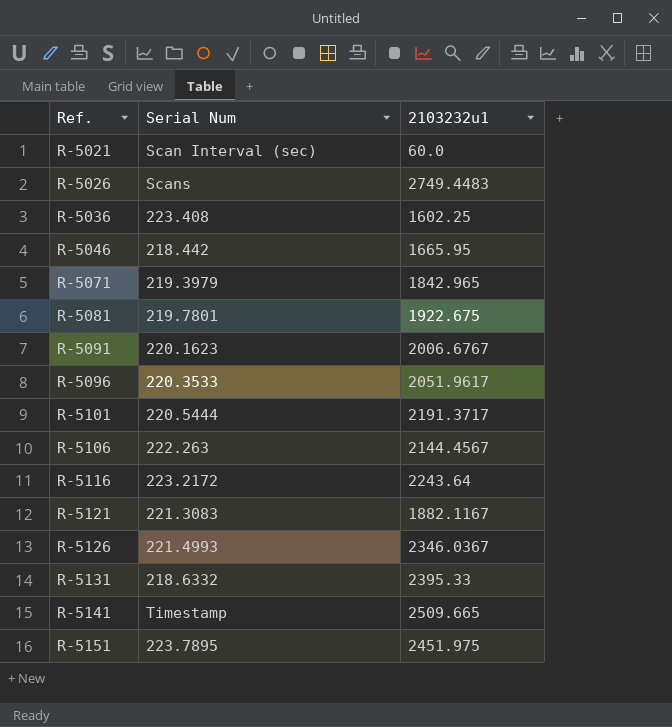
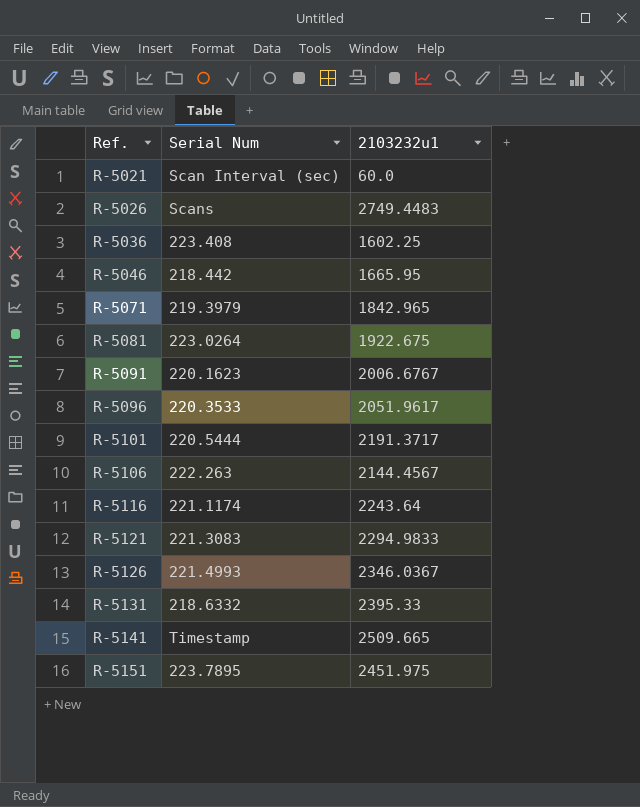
R-5081 | Serial Num: 219.7801 -> 223.0264
R-5116 | Serial Num: 223.2172 -> 221.1174
R-5121 | 2103232u1: 1882.1167 -> 2294.9833

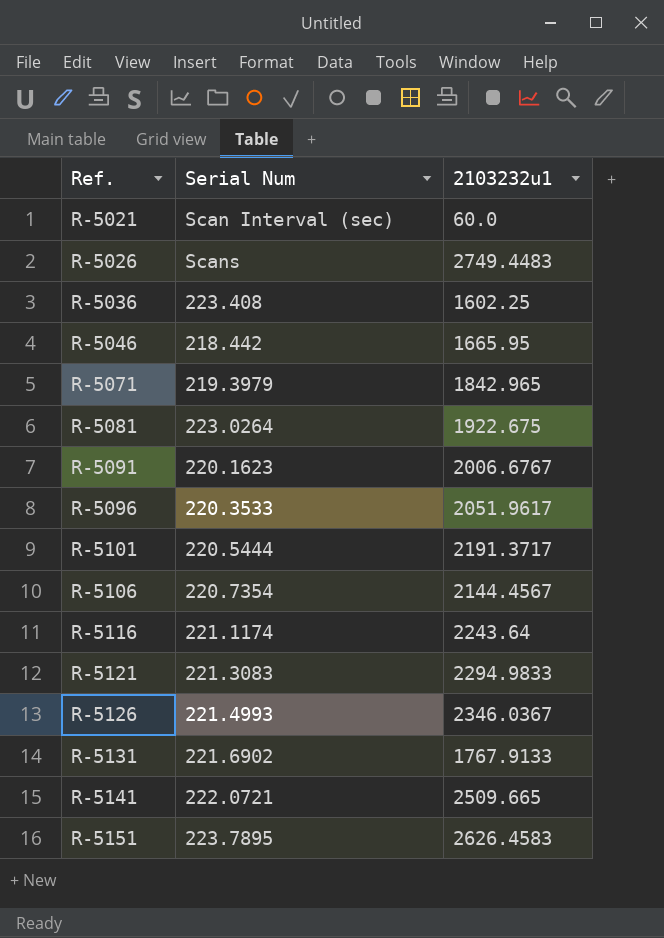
R-5106 | Serial Num: 222.263 -> 220.7354
R-5131 | Serial Num: 218.6332 -> 221.6902
R-5131 | 2103232u1: 2395.33 -> 1767.9133
R-5141 | Serial Num: Timestamp -> 222.0721
R-5151 | 2103232u1: 2451.975 -> 2626.4583

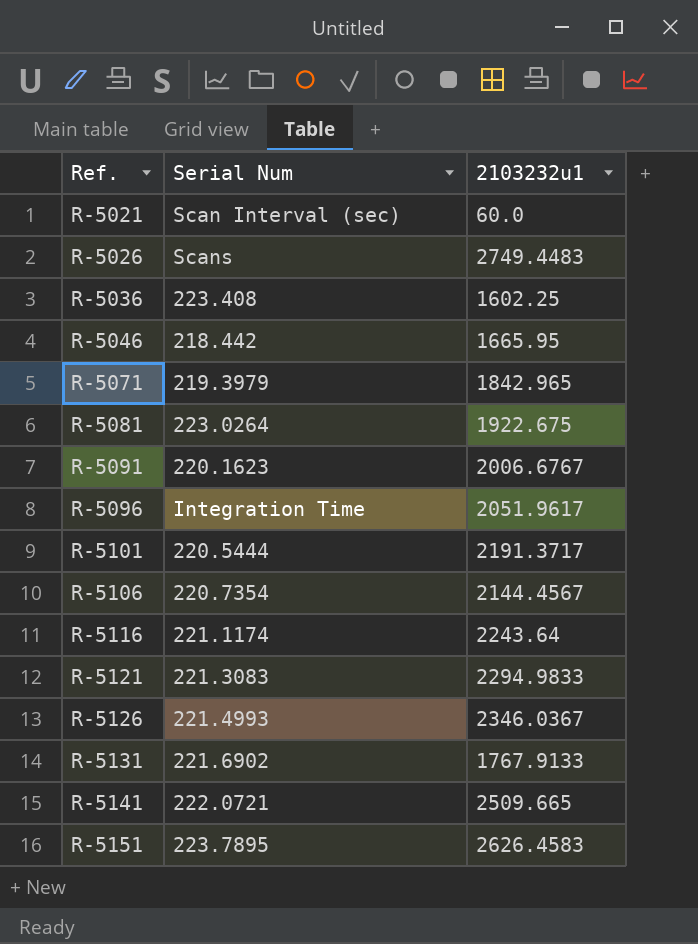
R-5096 | Serial Num: 220.3533 -> Integration Time

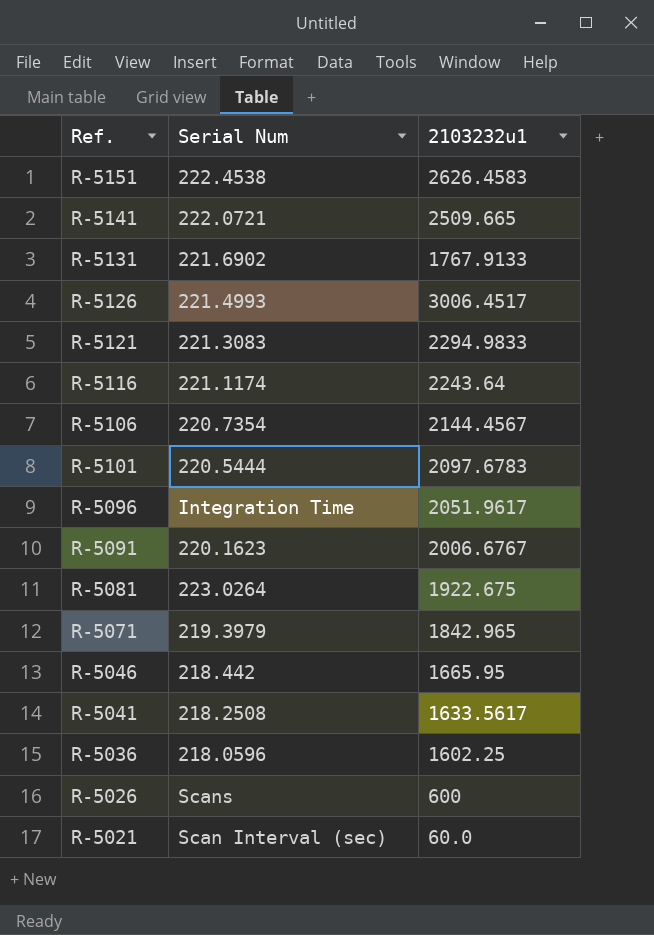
row order: Ref. ascending -> Ref. descending
R-5151 | Serial Num: 223.7895 -> 222.4538
R-5126 | 2103232u1: 2346.0367 -> 3006.4517
R-5101 | 2103232u1: 2191.3717 -> 2097.6783
row R-5041: none -> 218.2508 | 1633.5617
R-5036 | Serial Num: 223.408 -> 218.0596
R-5026 | 2103232u1: 2749.4483 -> 600

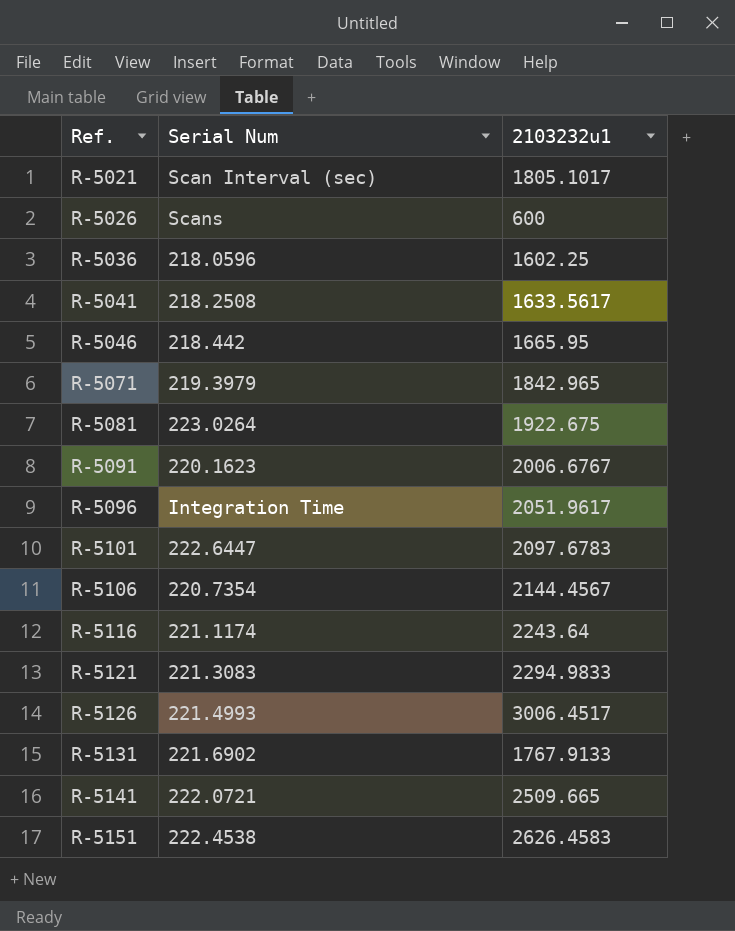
row order: Ref. descending -> Ref. ascending
R-5021 | 2103232u1: 60.0 -> 1805.1017
R-5101 | Serial Num: 220.5444 -> 222.6447

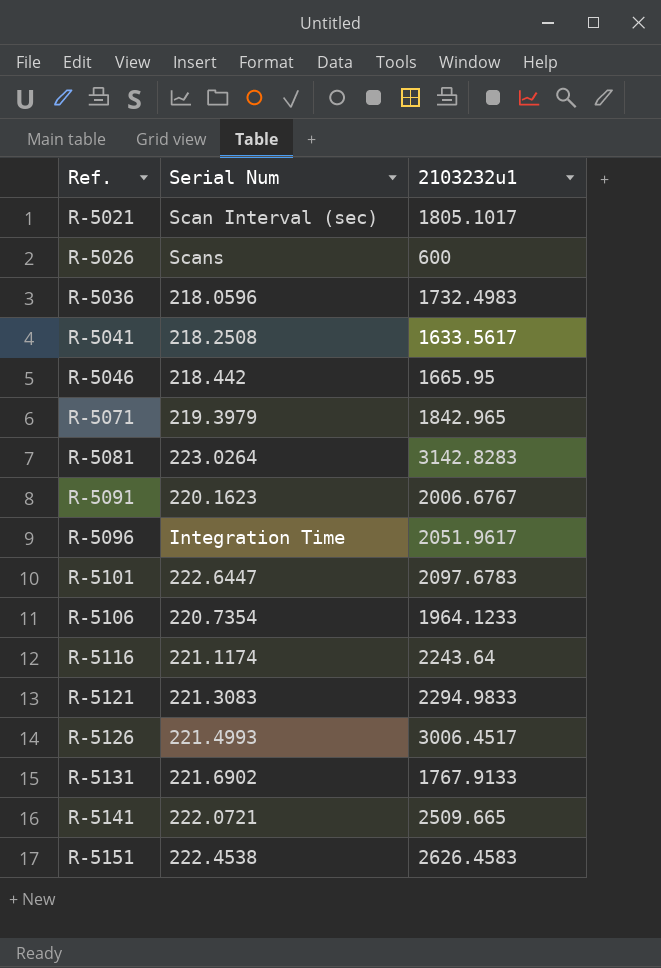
R-5036 | 2103232u1: 1602.25 -> 1732.4983
R-5081 | 2103232u1: 1922.675 -> 3142.8283
R-5106 | 2103232u1: 2144.4567 -> 1964.1233

